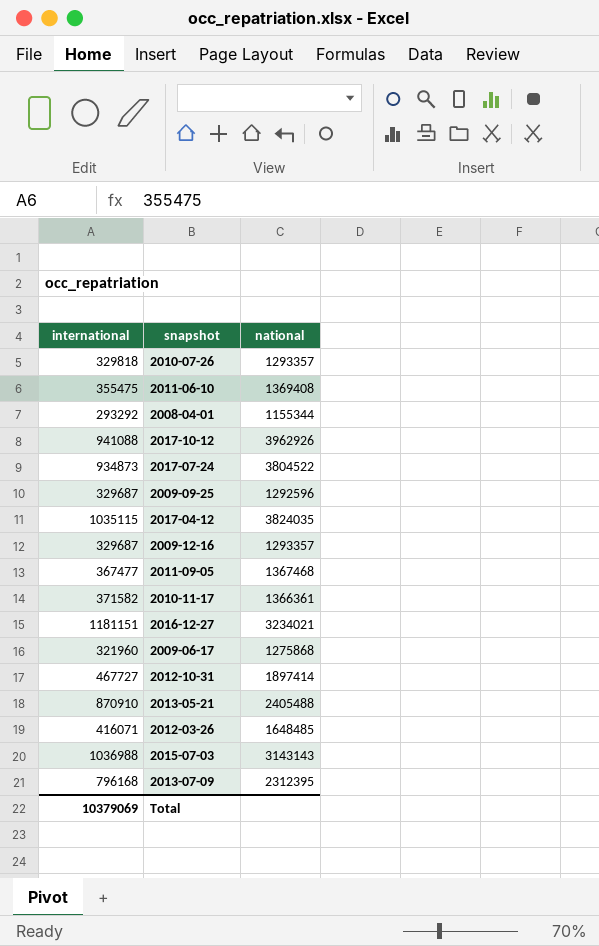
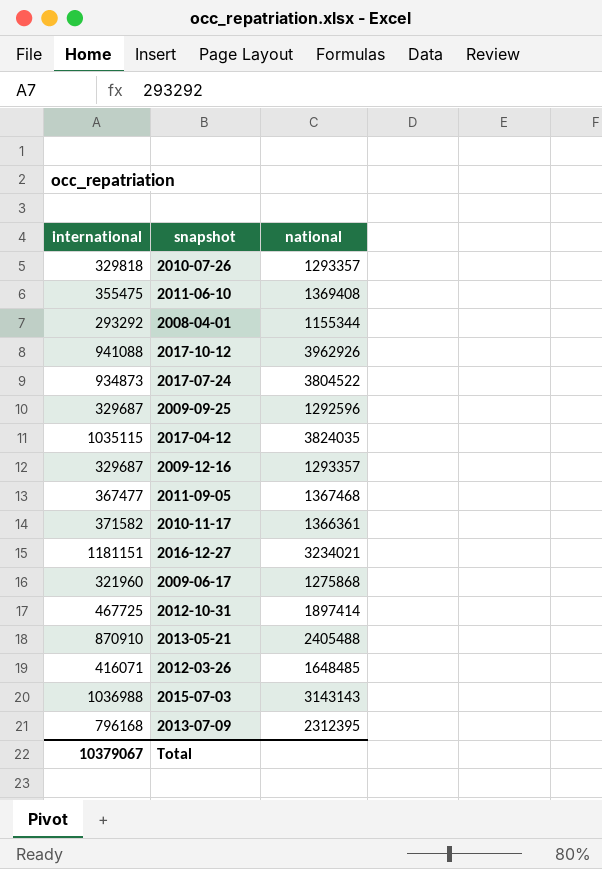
2012-10-31 | international: 467727 -> 467725
Total | international: 10379069 -> 10379067

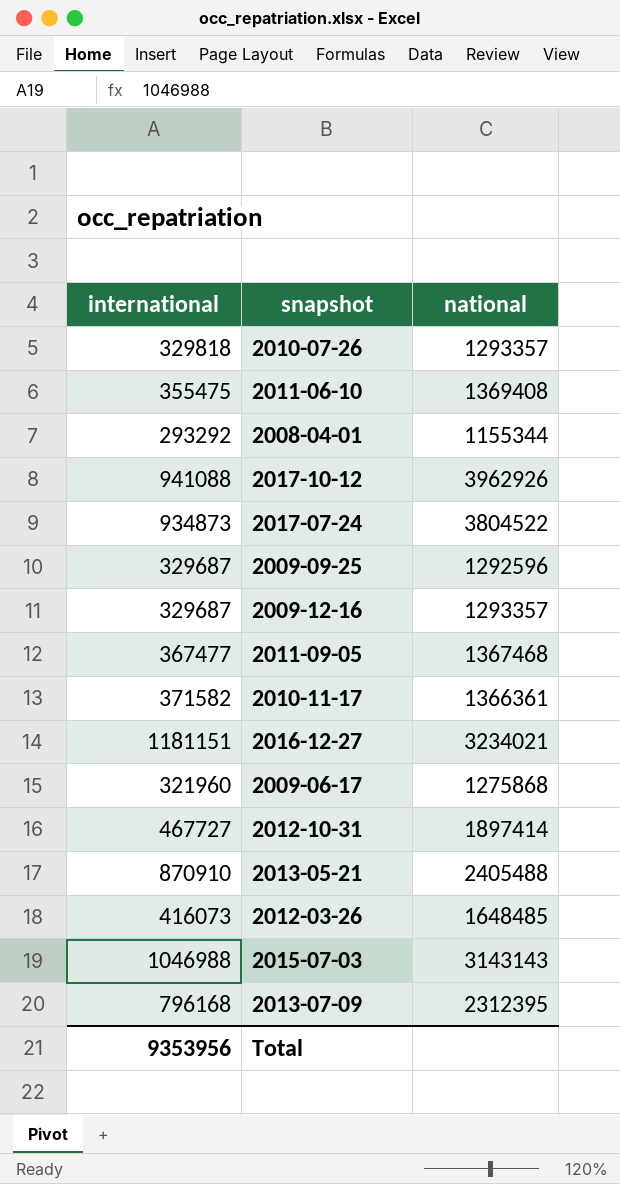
row 2017-04-12: 1035115 | 3824035 -> none
2012-10-31 | international: 467725 -> 467727
2012-03-26 | international: 416071 -> 416073
2015-07-03 | international: 1036988 -> 1046988
Total | international: 10379067 -> 9353956

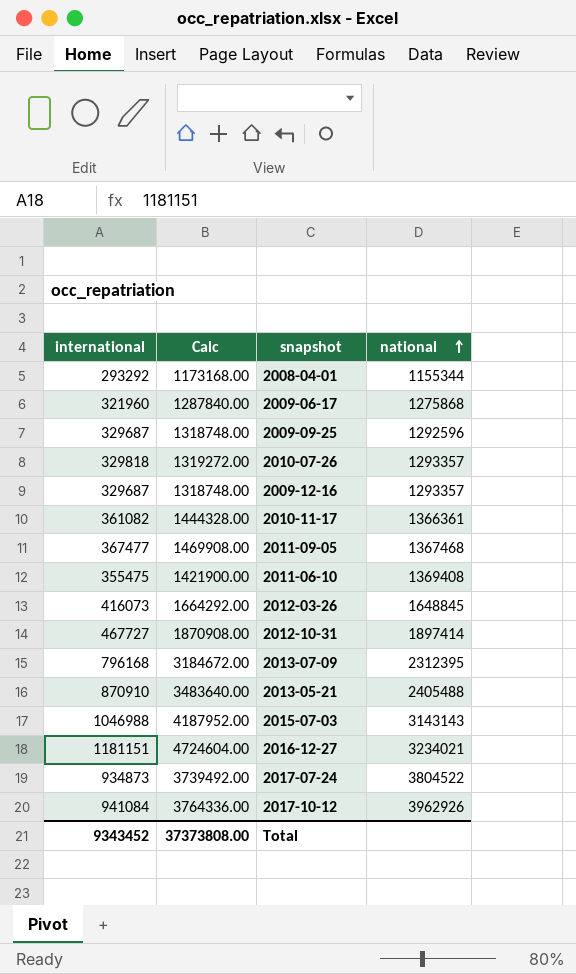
row order: none -> national ascending
column Calc | formula: none -> [international] * 4
2010-11-17 | international: 371582 -> 361082
2012-03-26 | national: 1648485 -> 1648845
2017-10-12 | international: 941088 -> 941084
Total | international: 9353956 -> 9343452

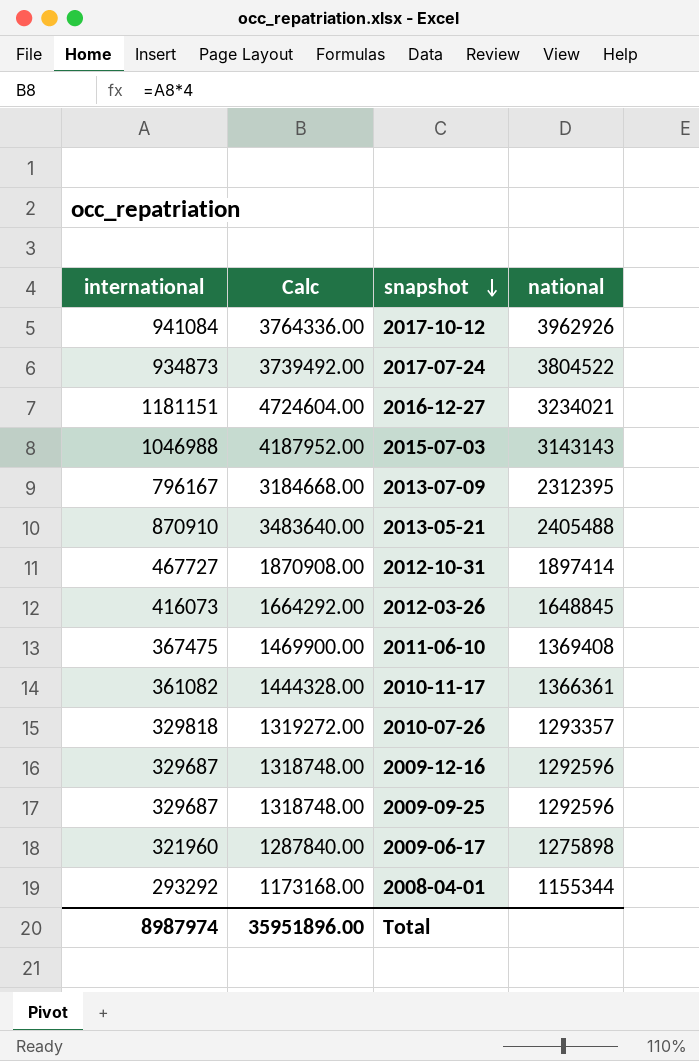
row order: national ascending -> snapshot descending
row 2011-09-05: 367477 | 1469908.00 | 1367468 -> none
2013-07-09 | international: 796168 -> 796167
2013-07-09 | Calc: 3184672.00 -> 3184668.00
2011-06-10 | international: 355475 -> 367475
2011-06-10 | Calc: 1421900.00 -> 1469900.00
2009-12-16 | national: 1293357 -> 1292596
2009-06-17 | national: 1275868 -> 1275898
Total | international: 9343452 -> 8987974
Total | Calc: 37373808.00 -> 35951896.00

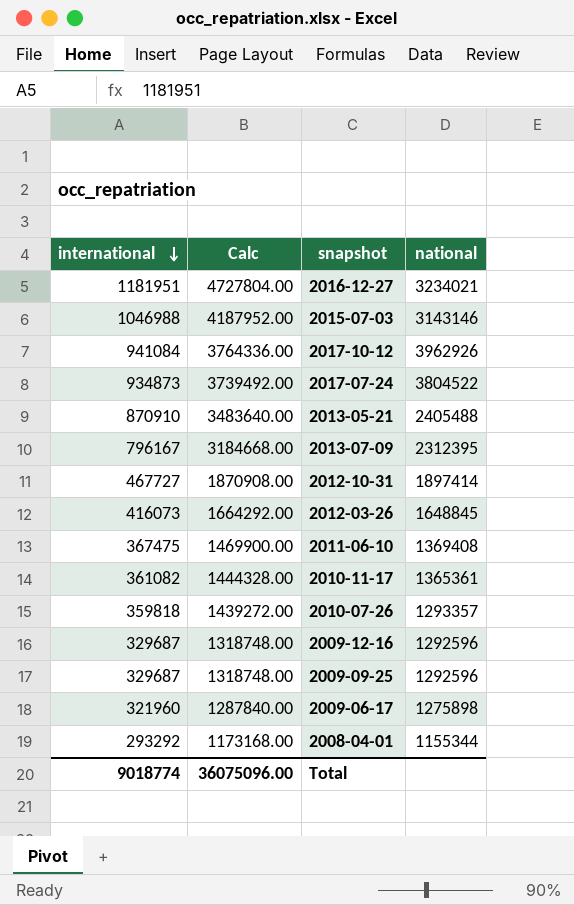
row order: snapshot descending -> international descending
2016-12-27 | international: 1181151 -> 1181951
2016-12-27 | Calc: 4724604.00 -> 4727804.00
2015-07-03 | national: 3143143 -> 3143146
2010-11-17 | national: 1366361 -> 1365361
2010-07-26 | international: 329818 -> 359818
2010-07-26 | Calc: 1319272.00 -> 1439272.00
Total | international: 8987974 -> 9018774
Total | Calc: 35951896.00 -> 36075096.00

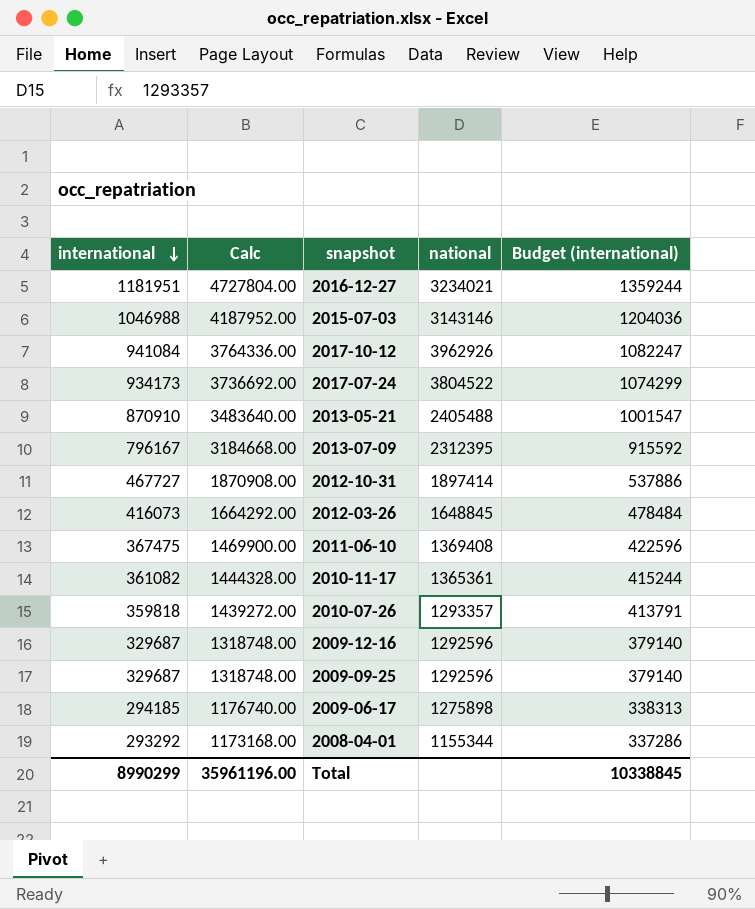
column Budget (international) | formula: none -> [international] * 1.15
2017-07-24 | international: 934873 -> 934173
2017-07-24 | Calc: 3739492.00 -> 3736692.00
2009-06-17 | international: 321960 -> 294185
2009-06-17 | Calc: 1287840.00 -> 1176740.00
Total | international: 9018774 -> 8990299
Total | Calc: 36075096.00 -> 35961196.00

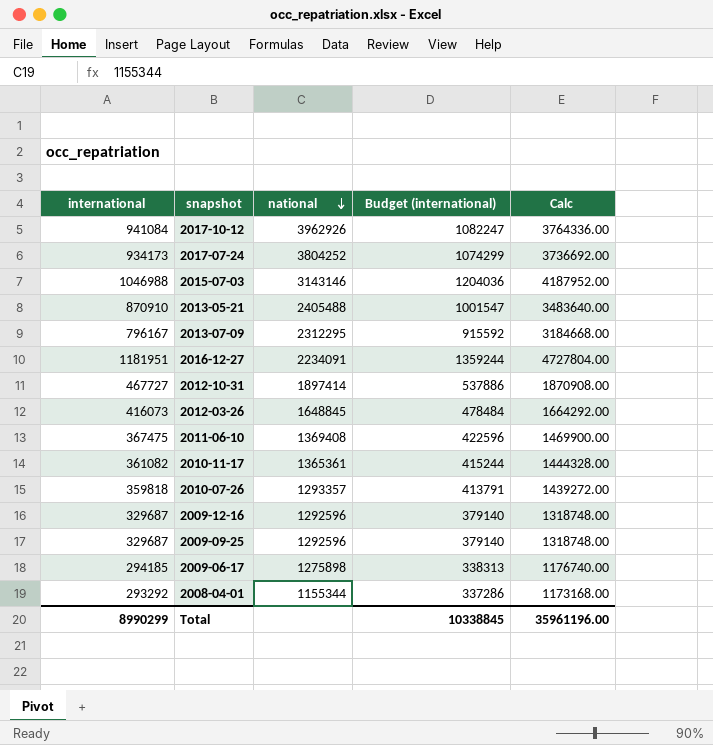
row order: international descending -> national descending
column Calc | position: 2 -> 5
2017-07-24 | national: 3804522 -> 3804252
2013-07-09 | national: 2312395 -> 2312295
2016-12-27 | national: 3234021 -> 2234091

